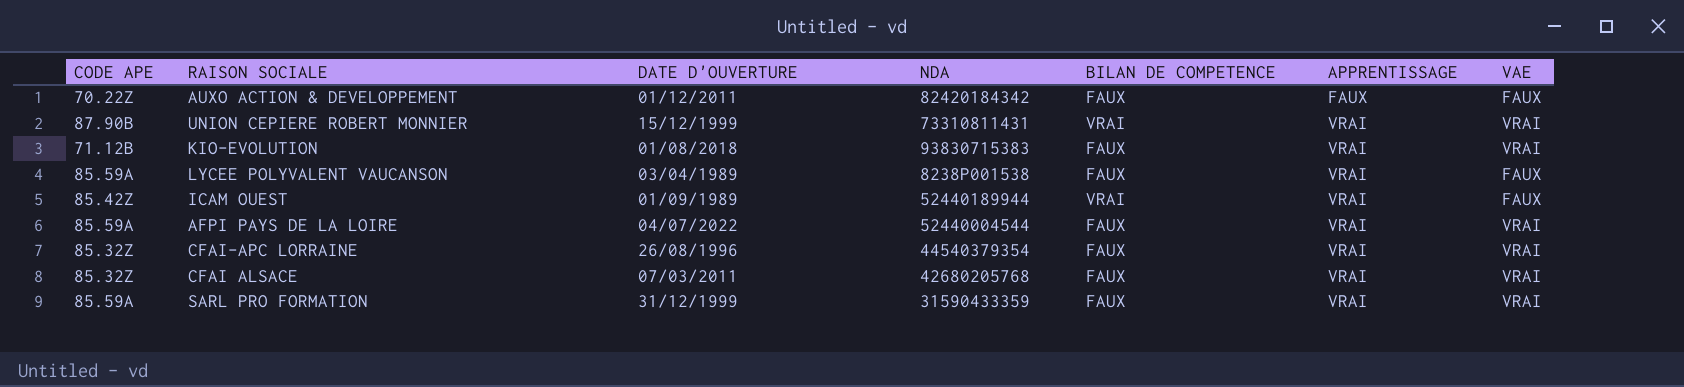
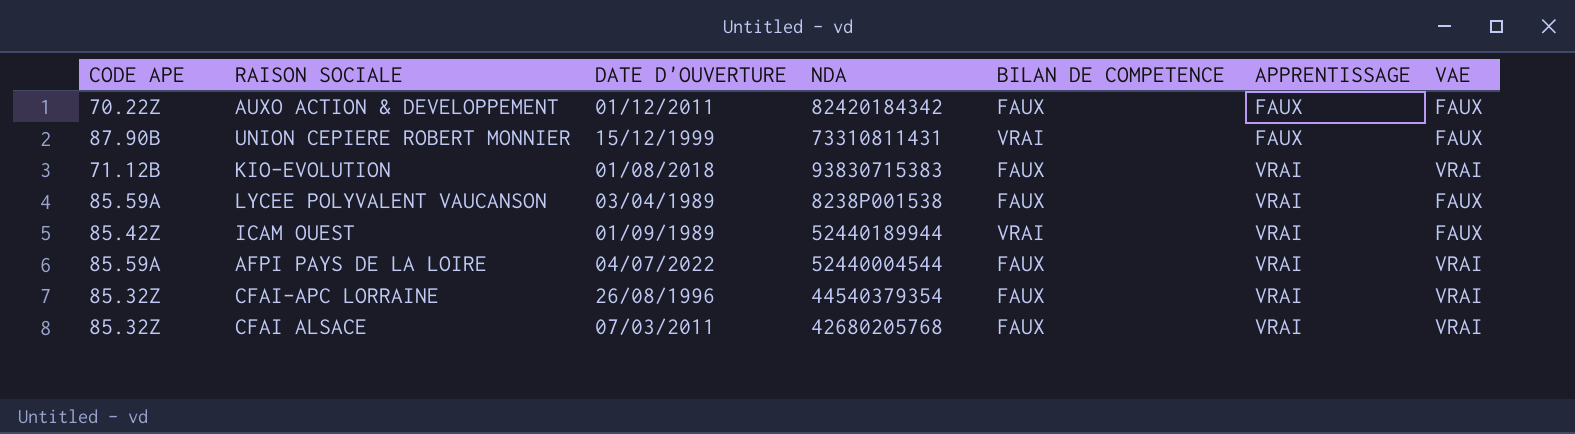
row SARL PRO FORMATION: 85.59A | 31/12/1999 | 31590433359 | FAUX | VRAI | VRAI -> none
UNION CEPIERE ROBERT MONNIER | APPRENTISSAGE: VRAI -> FAUX
UNION CEPIERE ROBERT MONNIER | VAE: VRAI -> FAUX

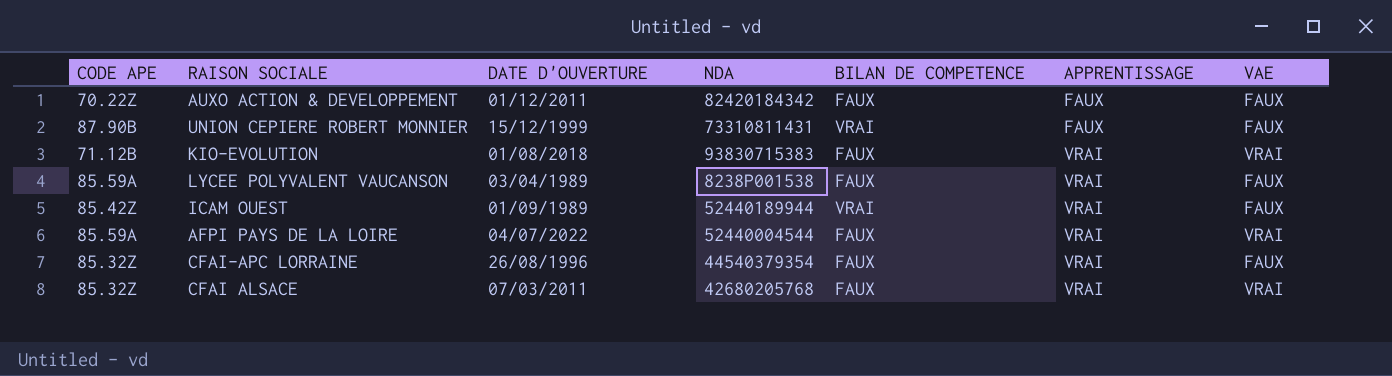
CFAI-APC LORRAINE | VAE: VRAI -> FAUX

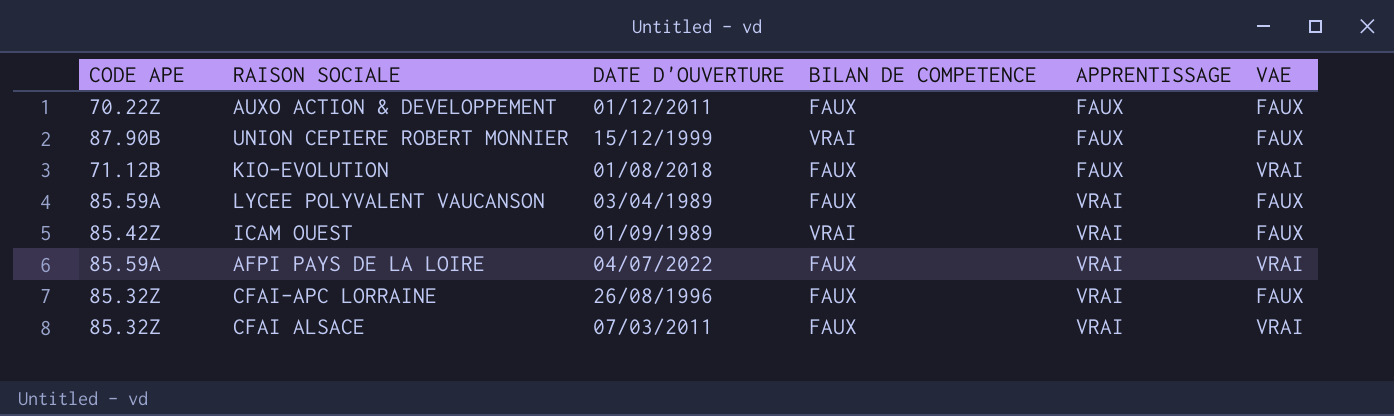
column NDA | position: 4 -> none
KIO-EVOLUTION | APPRENTISSAGE: VRAI -> FAUX

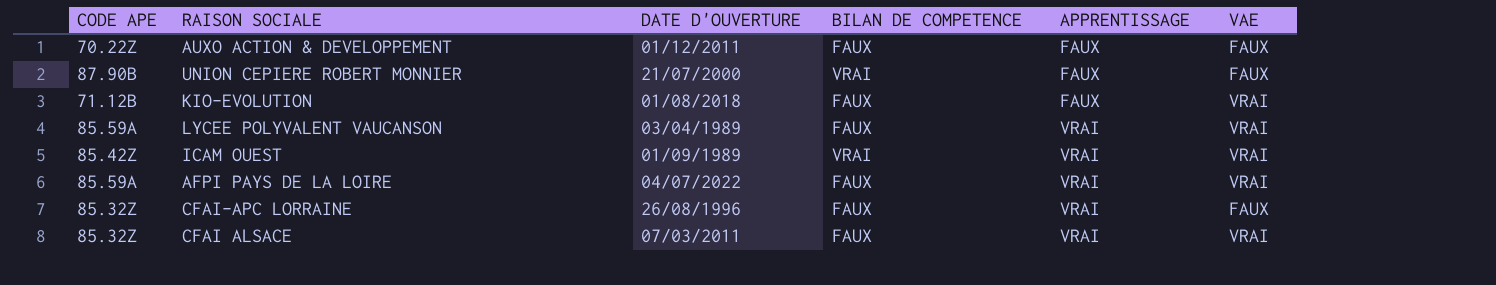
UNION CEPIERE ROBERT MONNIER | DATE D'OUVERTURE: 15/12/1999 -> 21/07/2000
LYCEE POLYVALENT VAUCANSON | VAE: FAUX -> VRAI
ICAM OUEST | VAE: FAUX -> VRAI

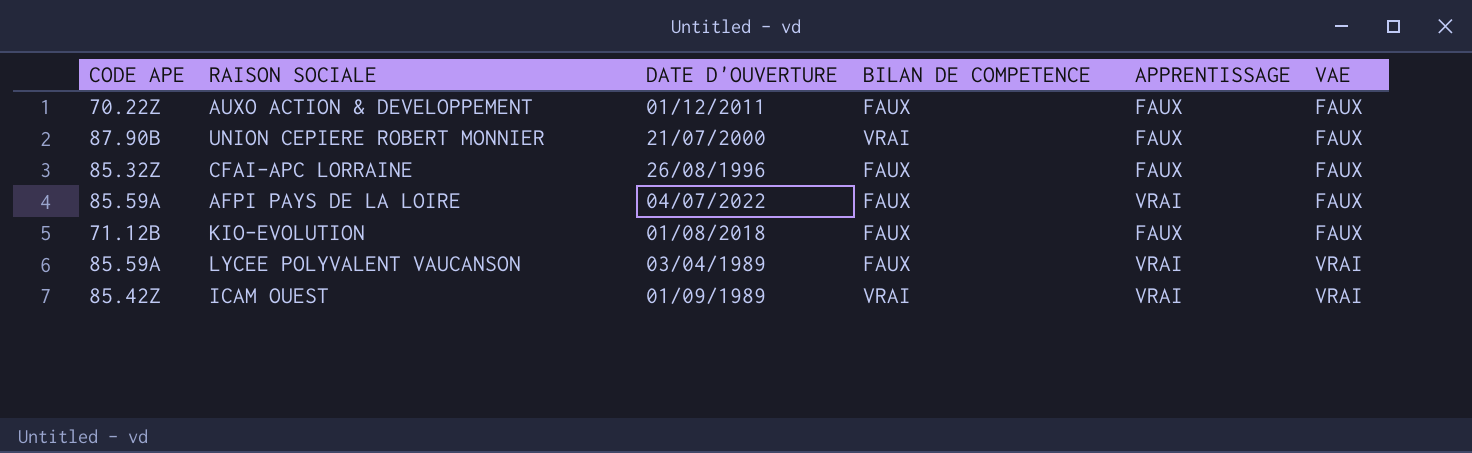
row order: APPRENTISSAGE ascending -> VAE ascending
row CFAI ALSACE: 85.32Z | 07/03/2011 | FAUX | VRAI | VRAI -> none
CFAI-APC LORRAINE | APPRENTISSAGE: VRAI -> FAUX
AFPI PAYS DE LA LOIRE | VAE: VRAI -> FAUX
KIO-EVOLUTION | VAE: VRAI -> FAUX

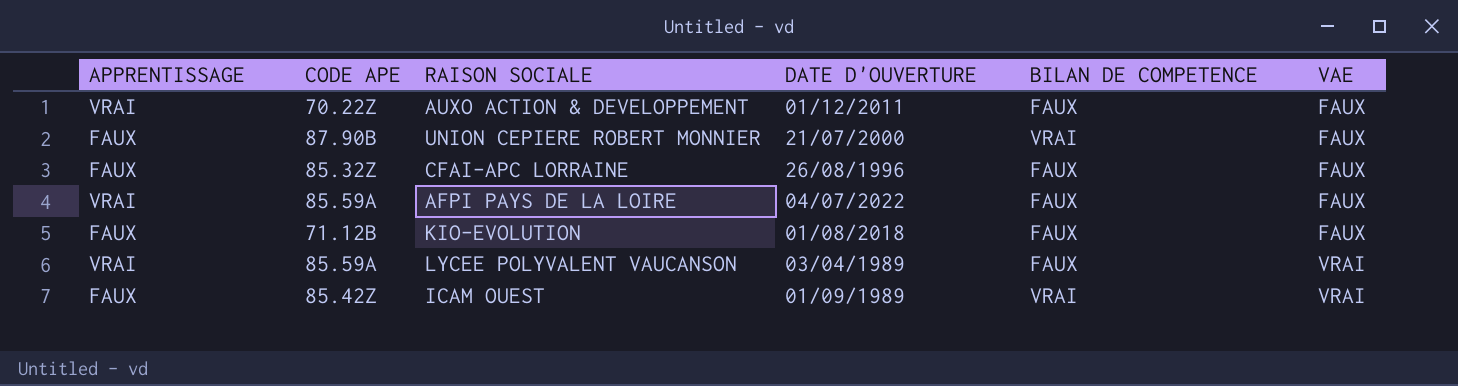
column APPRENTISSAGE | position: 5 -> 1
AUXO ACTION & DEVELOPPEMENT | APPRENTISSAGE: FAUX -> VRAI
ICAM OUEST | APPRENTISSAGE: VRAI -> FAUX

